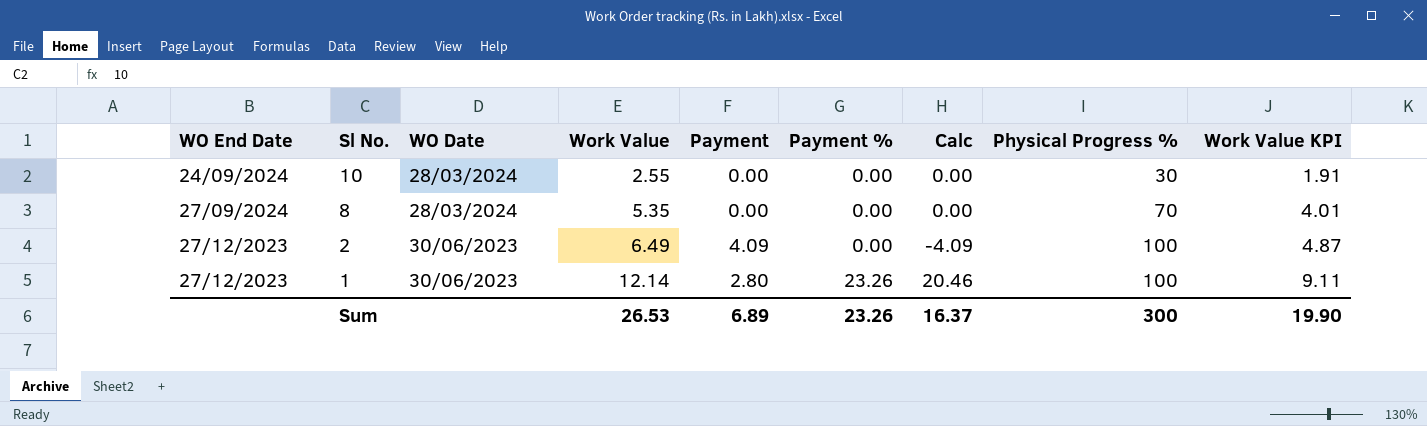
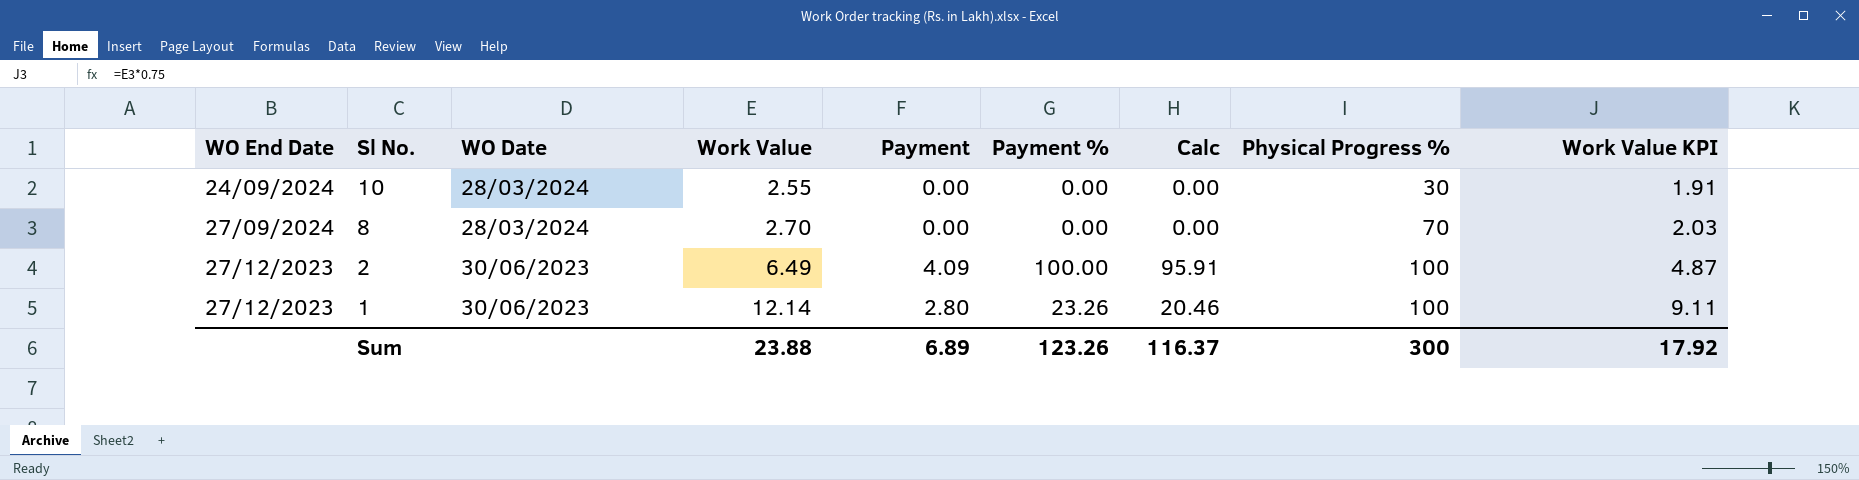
8 | Work Value: 5.35 -> 2.70
8 | Work Value KPI: 4.01 -> 2.03
2 | Payment %: 0.00 -> 100.00
2 | Calc: -4.09 -> 95.91
Sum | Work Value: 26.53 -> 23.88
Sum | Payment %: 23.26 -> 123.26
Sum | Calc: 16.37 -> 116.37
Sum | Work Value KPI: 19.90 -> 17.92

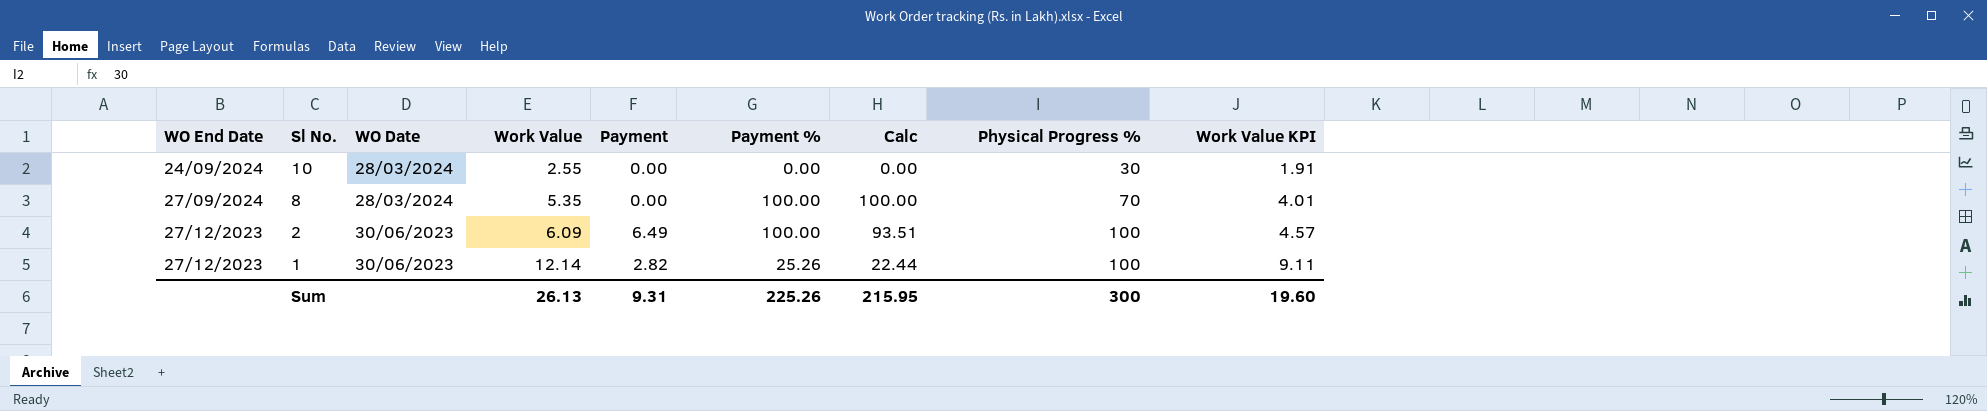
8 | Work Value: 2.70 -> 5.35
8 | Payment %: 0.00 -> 100.00
8 | Calc: 0.00 -> 100.00
8 | Work Value KPI: 2.03 -> 4.01
2 | Work Value: 6.49 -> 6.09
2 | Payment: 4.09 -> 6.49
2 | Calc: 95.91 -> 93.51
2 | Work Value KPI: 4.87 -> 4.57
1 | Payment: 2.80 -> 2.82
1 | Payment %: 23.26 -> 25.26
1 | Calc: 20.46 -> 22.44
Sum | Work Value: 23.88 -> 26.13
Sum | Payment: 6.89 -> 9.31
Sum | Payment %: 123.26 -> 225.26
Sum | Calc: 116.37 -> 215.95
Sum | Work Value KPI: 17.92 -> 19.60

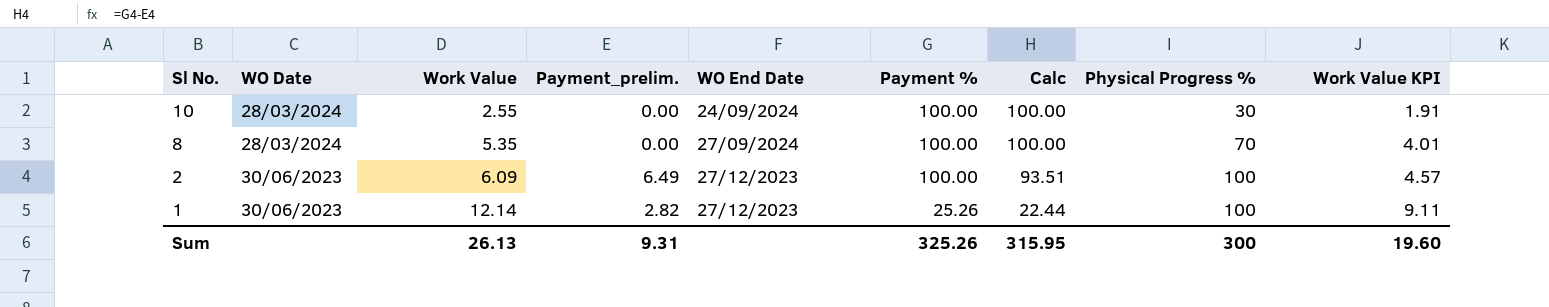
column name: Payment -> Payment_prelim.
column WO End Date | position: 1 -> 5
10 | Payment %: 0.00 -> 100.00
10 | Calc: 0.00 -> 100.00
Sum | Payment %: 225.26 -> 325.26
Sum | Calc: 215.95 -> 315.95

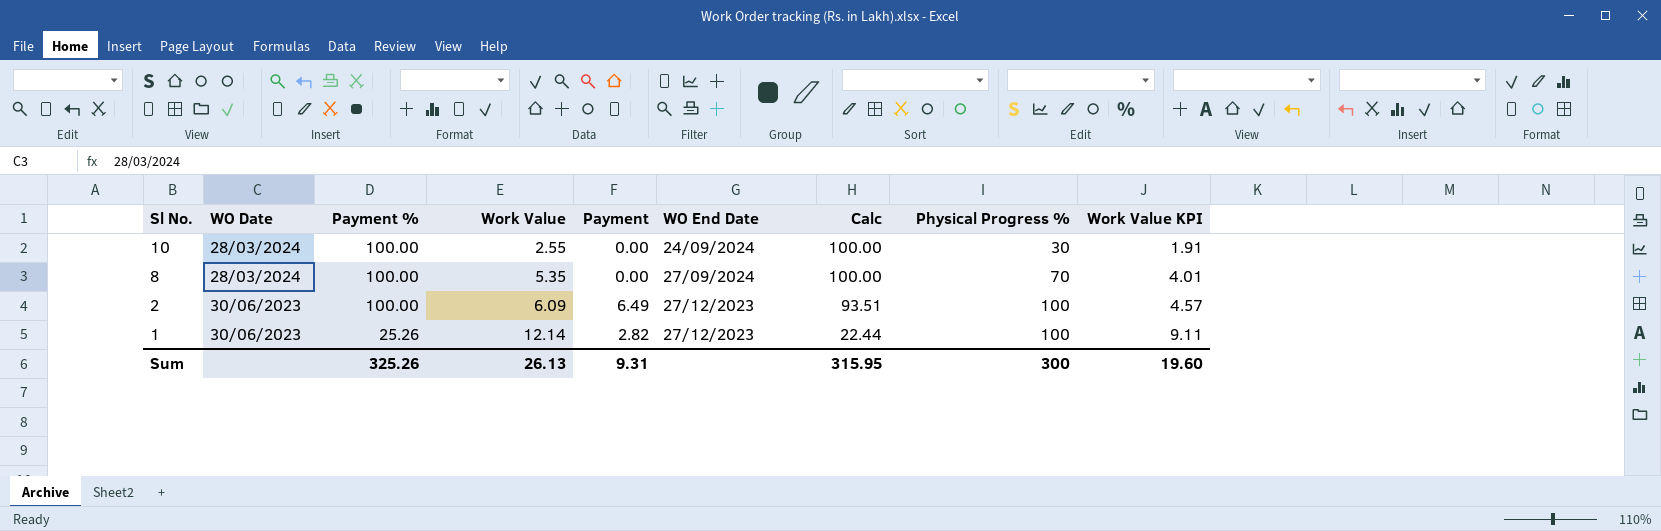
column Payment % | position: 6 -> 3
column name: Payment_prelim. -> Payment

